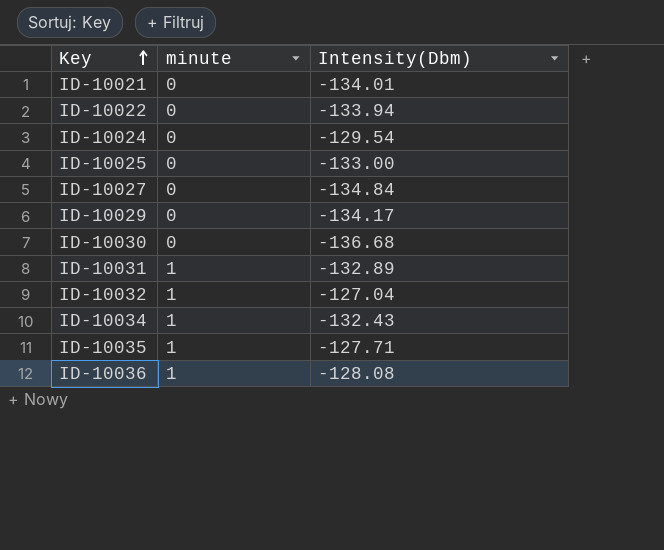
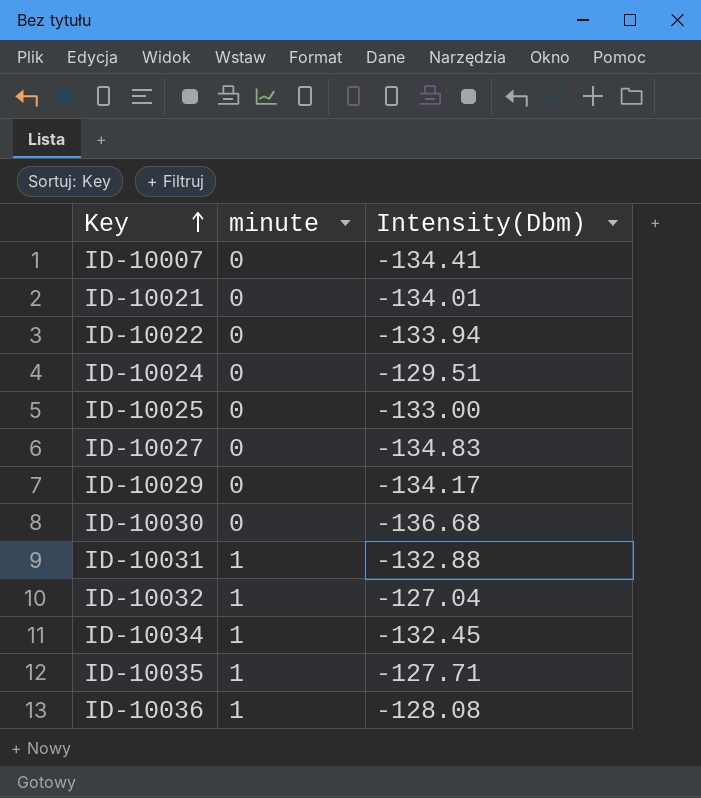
row ID-10007: none -> 0 | -134.41
ID-10024 | Intensity(Dbm): -129.54 -> -129.51
ID-10027 | Intensity(Dbm): -134.84 -> -134.83
ID-10031 | Intensity(Dbm): -132.89 -> -132.88
ID-10034 | Intensity(Dbm): -132.43 -> -132.45

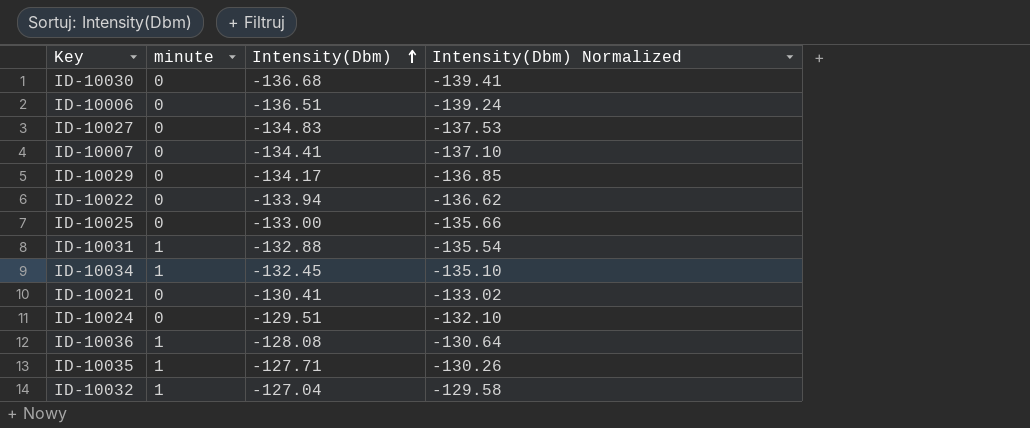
row order: Key ascending -> Intensity(Dbm) ascending
column Intensity(Dbm) Normalized | formula: none -> [Intensity(Dbm)] * 1.02
row ID-10006: none -> 0 | -136.51 | -139.24
ID-10021 | Intensity(Dbm): -134.01 -> -130.41

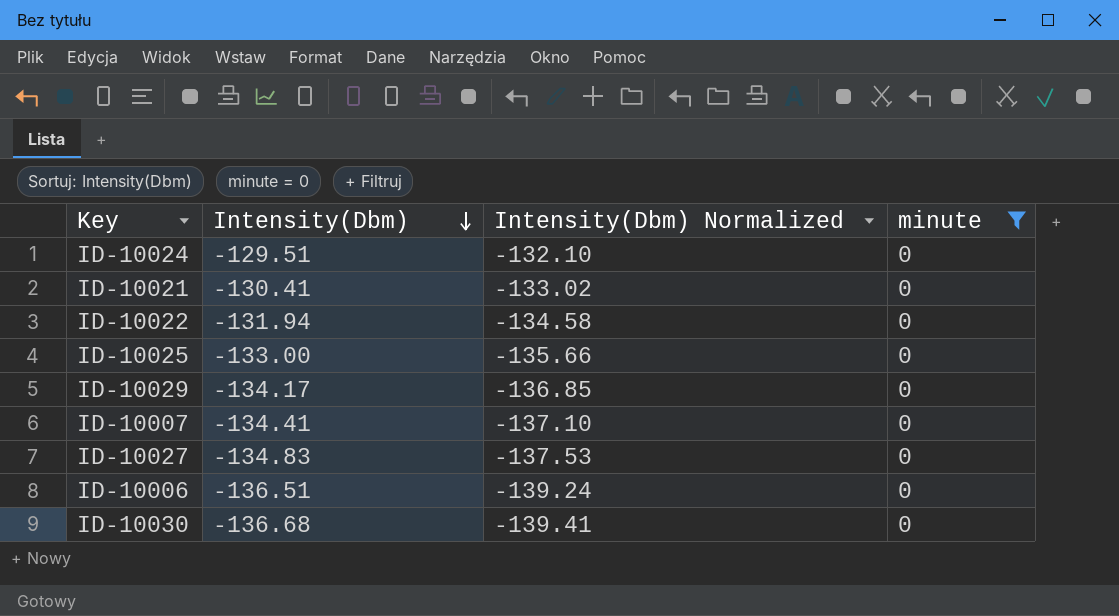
filter: none -> minute = 0
row order: Intensity(Dbm) ascending -> Intensity(Dbm) descending
column minute | position: 2 -> 4
ID-10022 | Intensity(Dbm): -133.94 -> -131.94
ID-10022 | Intensity(Dbm) Normalized: -136.62 -> -134.58

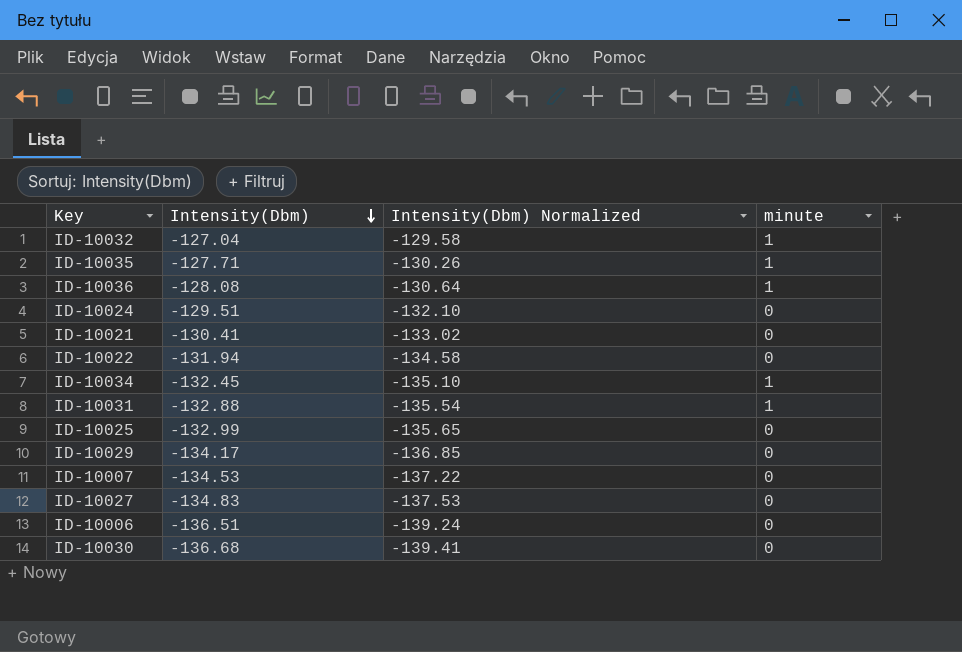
filter: minute = 0 -> none
ID-10025 | Intensity(Dbm): -133.00 -> -132.99
ID-10025 | Intensity(Dbm) Normalized: -135.66 -> -135.65
ID-10007 | Intensity(Dbm): -134.41 -> -134.53
ID-10007 | Intensity(Dbm) Normalized: -137.10 -> -137.22

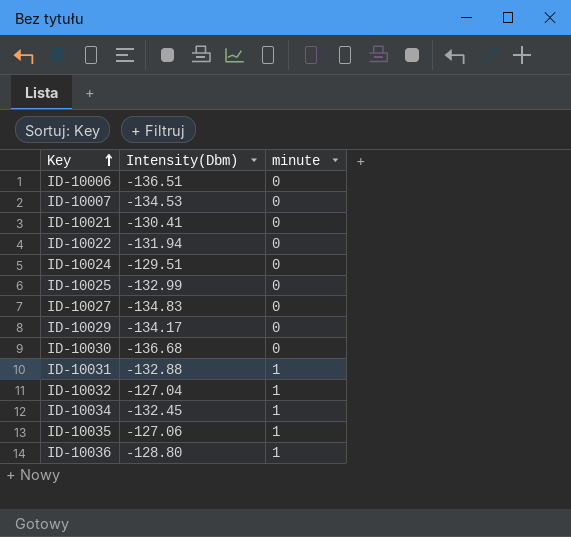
row order: Intensity(Dbm) descending -> Key ascending
column Intensity(Dbm) Normalized | formula: [Intensity(Dbm)] * 1.02 -> none
ID-10035 | Intensity(Dbm): -127.71 -> -127.06
ID-10036 | Intensity(Dbm): -128.08 -> -128.80

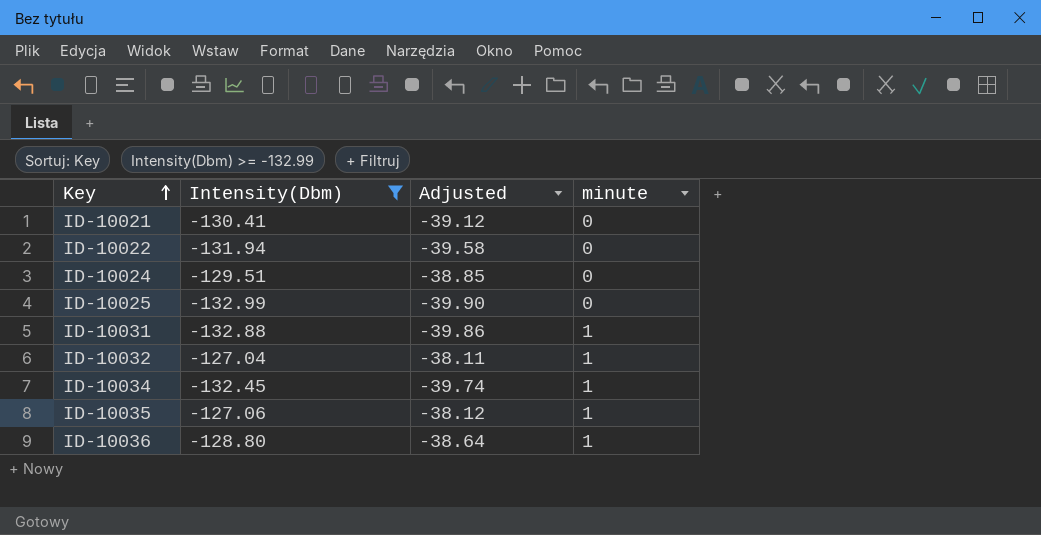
filter: none -> Intensity(Dbm) >= -132.99
column Adjusted | formula: none -> [Intensity(Dbm)] * 0.3

